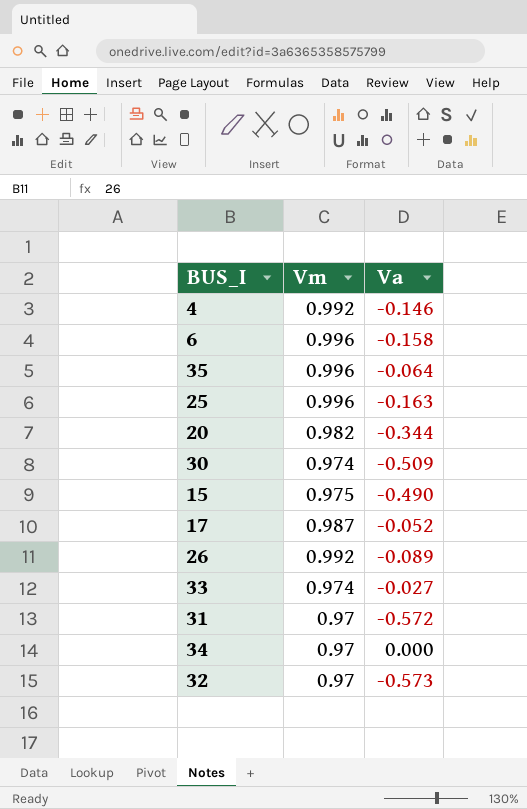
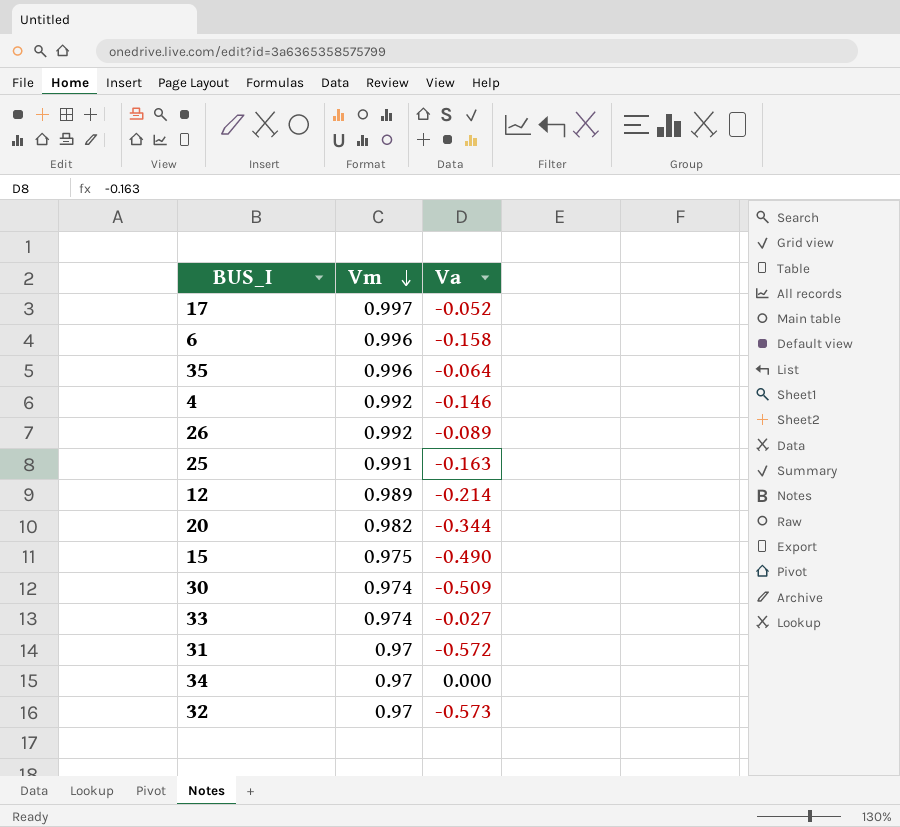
row order: none -> Vm descending
17 | Vm: 0.987 -> 0.997
25 | Vm: 0.996 -> 0.991
row 12: none -> 0.989 | -0.214

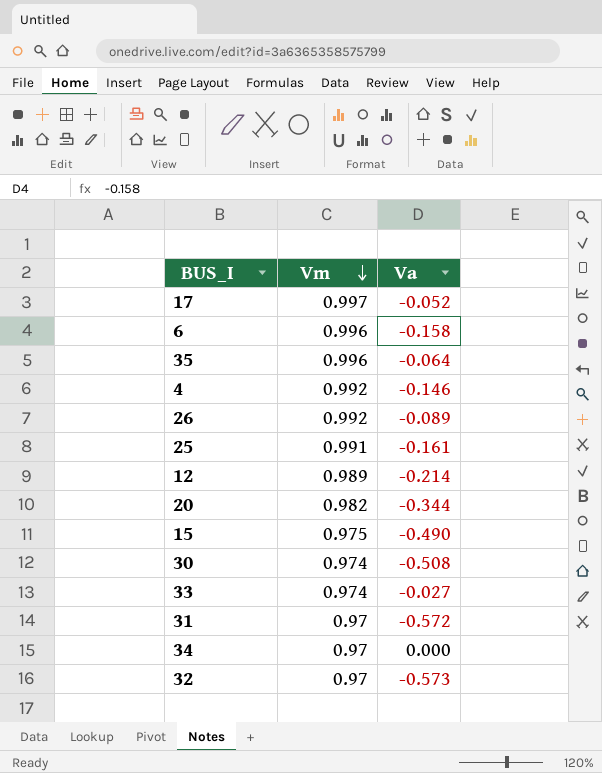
25 | Va: -0.163 -> -0.161
30 | Va: -0.509 -> -0.508

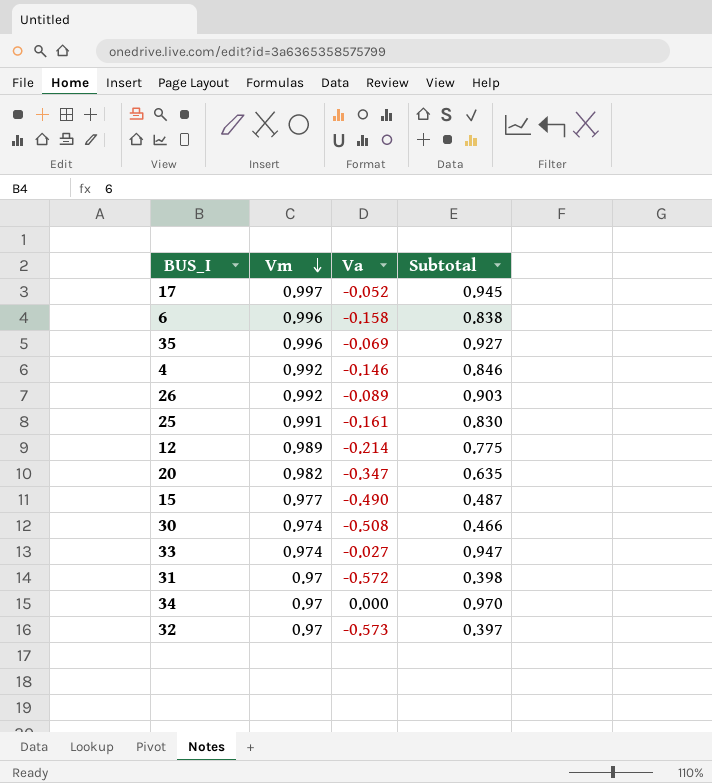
column Subtotal | formula: none -> [Vm] + [Va]
35 | Va: -0.064 -> -0.069
20 | Va: -0.344 -> -0.347
15 | Vm: 0.975 -> 0.977

